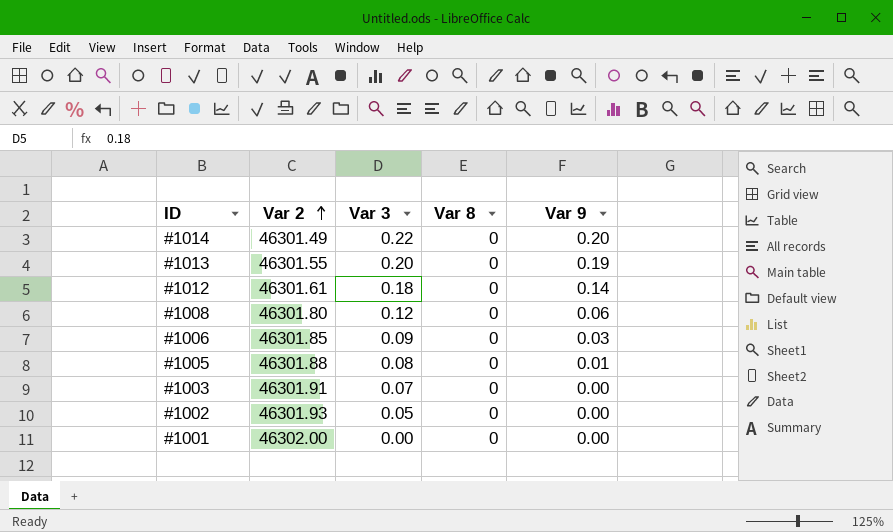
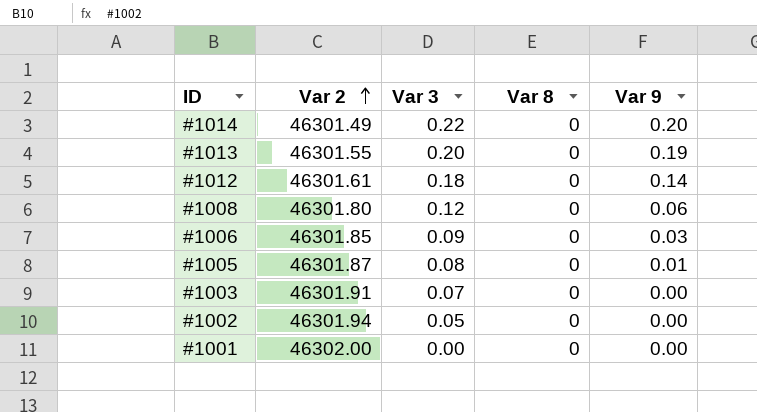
#1005 | Var 2: 46301.88 -> 46301.87
#1002 | Var 2: 46301.93 -> 46301.94

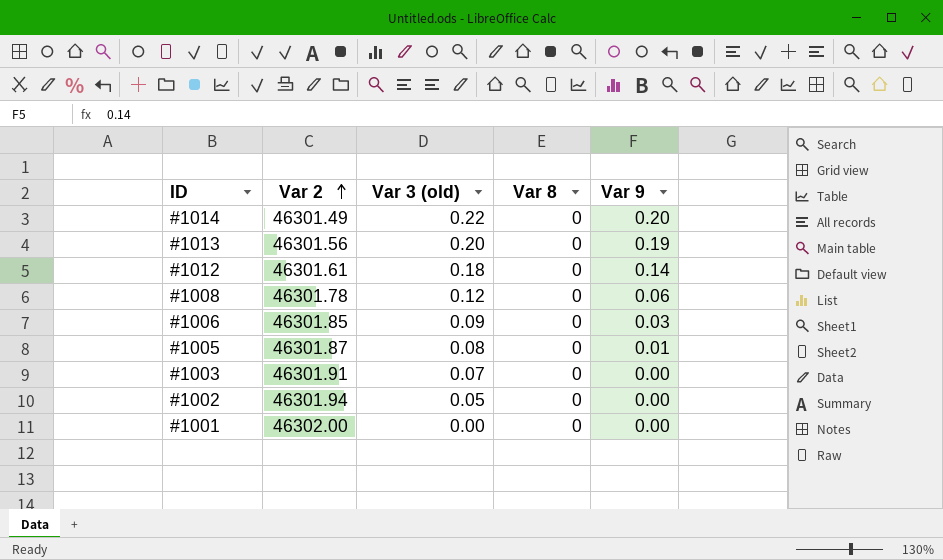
column name: Var 3 -> Var 3 (old)
#1013 | Var 2: 46301.55 -> 46301.56
#1008 | Var 2: 46301.80 -> 46301.78

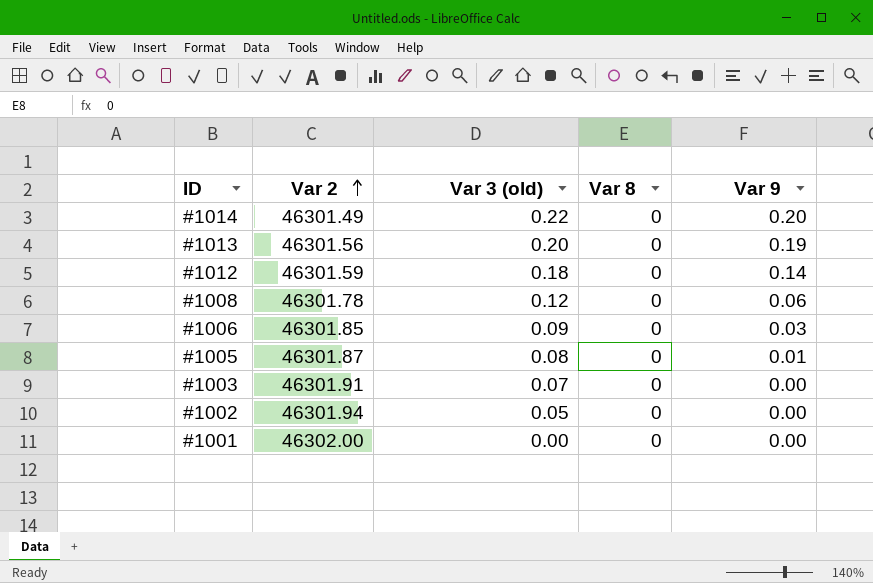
#1012 | Var 2: 46301.61 -> 46301.59

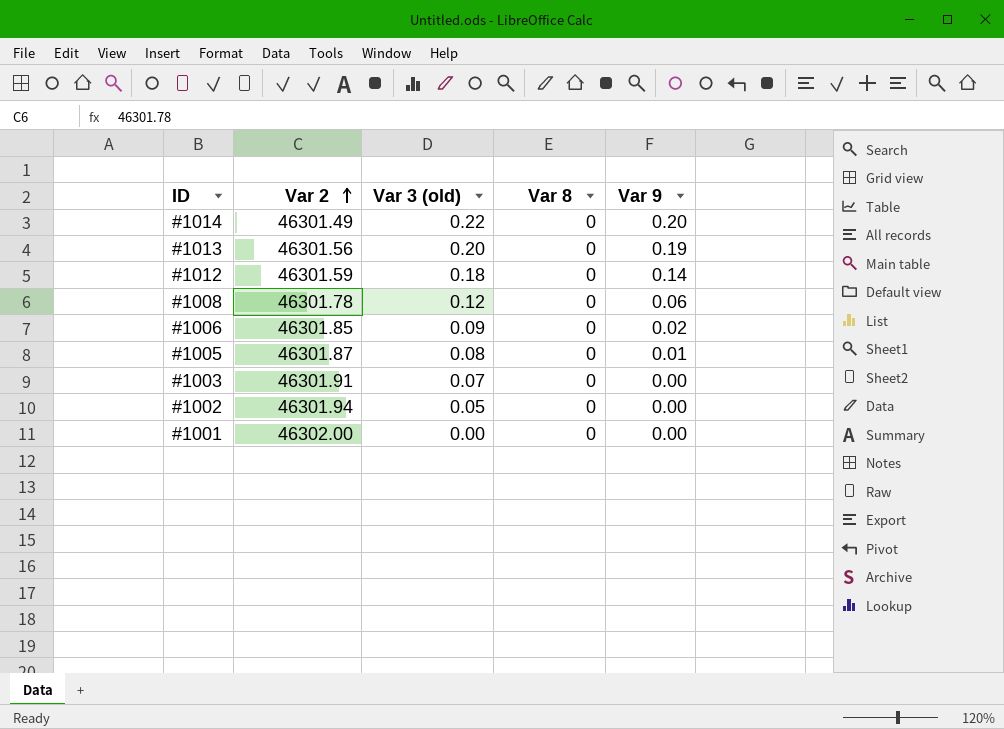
#1006 | Var 9: 0.03 -> 0.02

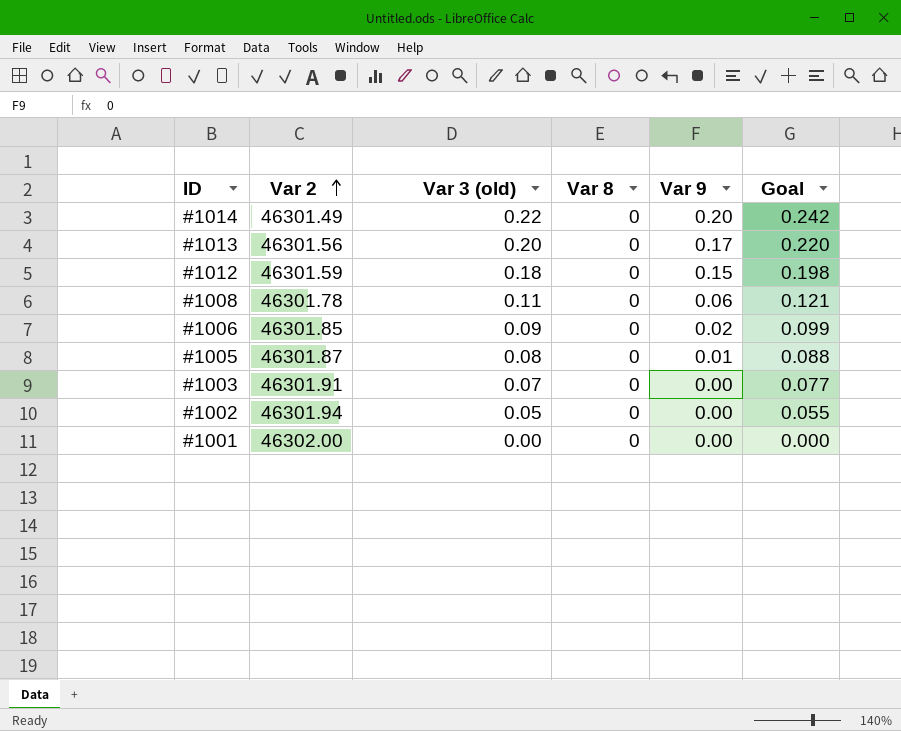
column Goal | formula: none -> [Var 3 (old)] * 1.1
#1013 | Var 9: 0.19 -> 0.17
#1012 | Var 9: 0.14 -> 0.15
#1008 | Var 3 (old): 0.12 -> 0.11

